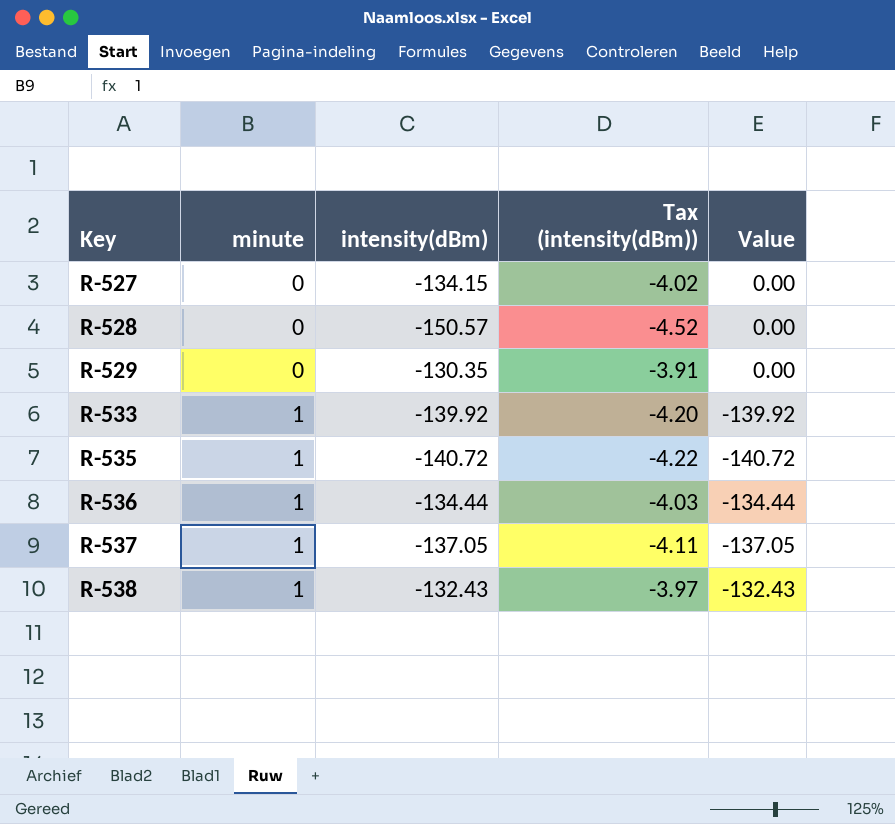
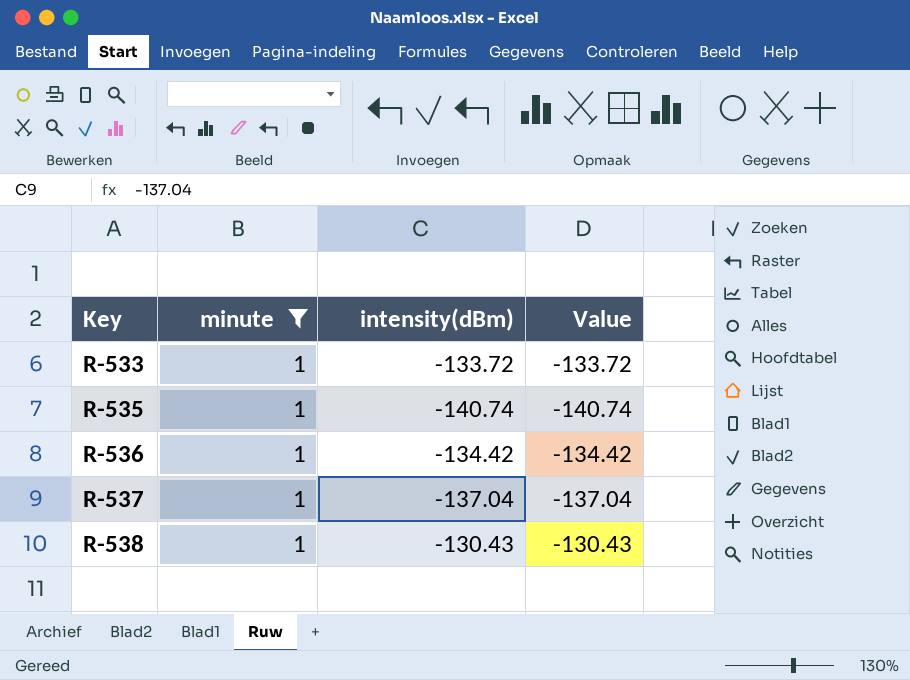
filter: none -> minute = 1
column Tax (intensity(dBm)) | formula: [intensity(dBm)] * 0.03 -> none
R-533 | intensity(dBm): -139.92 -> -133.72
R-533 | Value: -139.92 -> -133.72
R-535 | intensity(dBm): -140.72 -> -140.74
R-535 | Value: -140.72 -> -140.74
R-536 | intensity(dBm): -134.44 -> -134.42
R-536 | Value: -134.44 -> -134.42
R-537 | intensity(dBm): -137.05 -> -137.04
R-537 | Value: -137.05 -> -137.04
R-538 | intensity(dBm): -132.43 -> -130.43
R-538 | Value: -132.43 -> -130.43

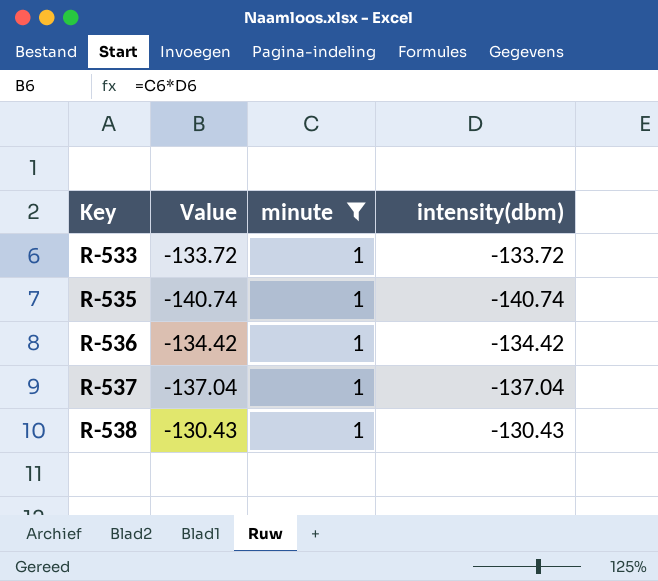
column Value | position: 4 -> 2
column name: intensity(dBm) -> intensity(dbm)

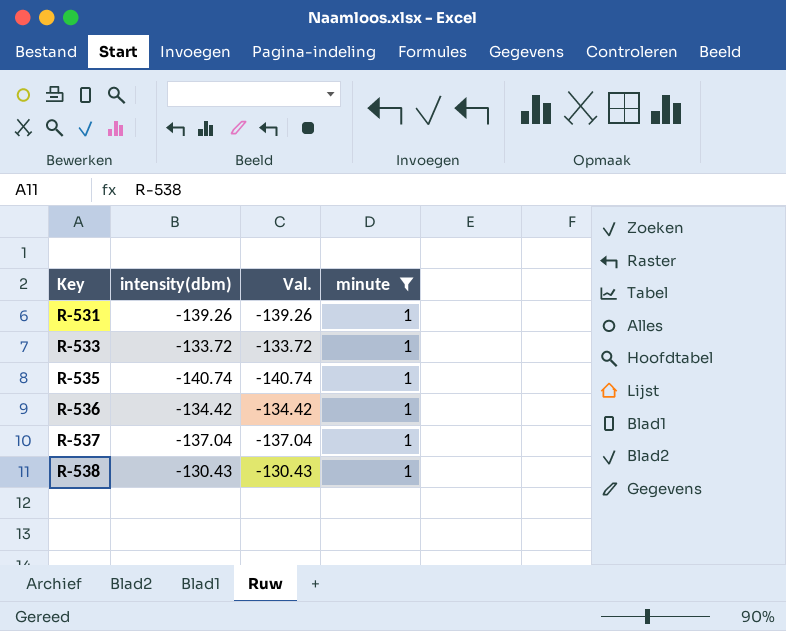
column intensity(dbm) | position: 4 -> 2
column name: Value -> Val.
row R-531: none -> -139.26 | -139.26 | 1

